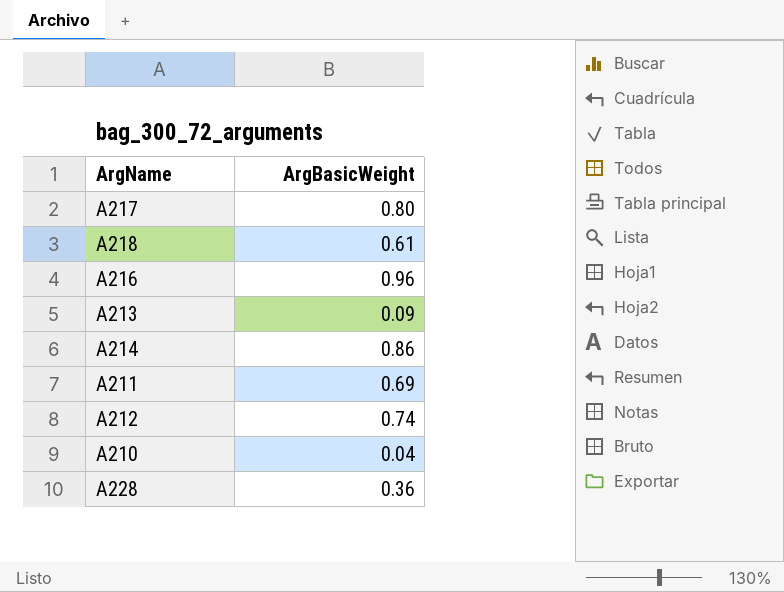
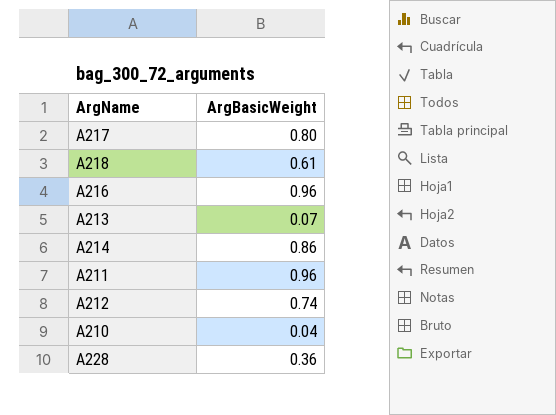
A213 | ArgBasicWeight: 0.09 -> 0.07
A211 | ArgBasicWeight: 0.69 -> 0.96

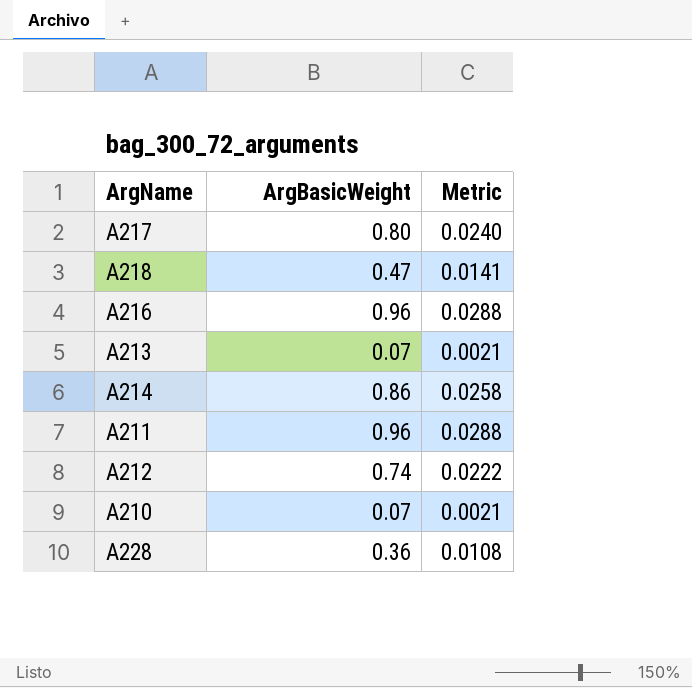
column Metric | formula: none -> [ArgBasicWeight] * 0.03
A218 | ArgBasicWeight: 0.61 -> 0.47
A210 | ArgBasicWeight: 0.04 -> 0.07

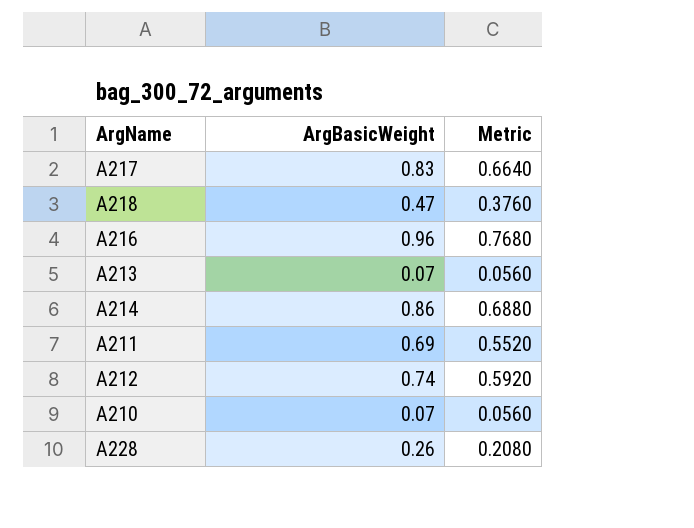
column Metric | formula: [ArgBasicWeight] * 0.03 -> [ArgBasicWeight] * 0.8
A217 | ArgBasicWeight: 0.80 -> 0.83
A211 | ArgBasicWeight: 0.96 -> 0.69
A228 | ArgBasicWeight: 0.36 -> 0.26

